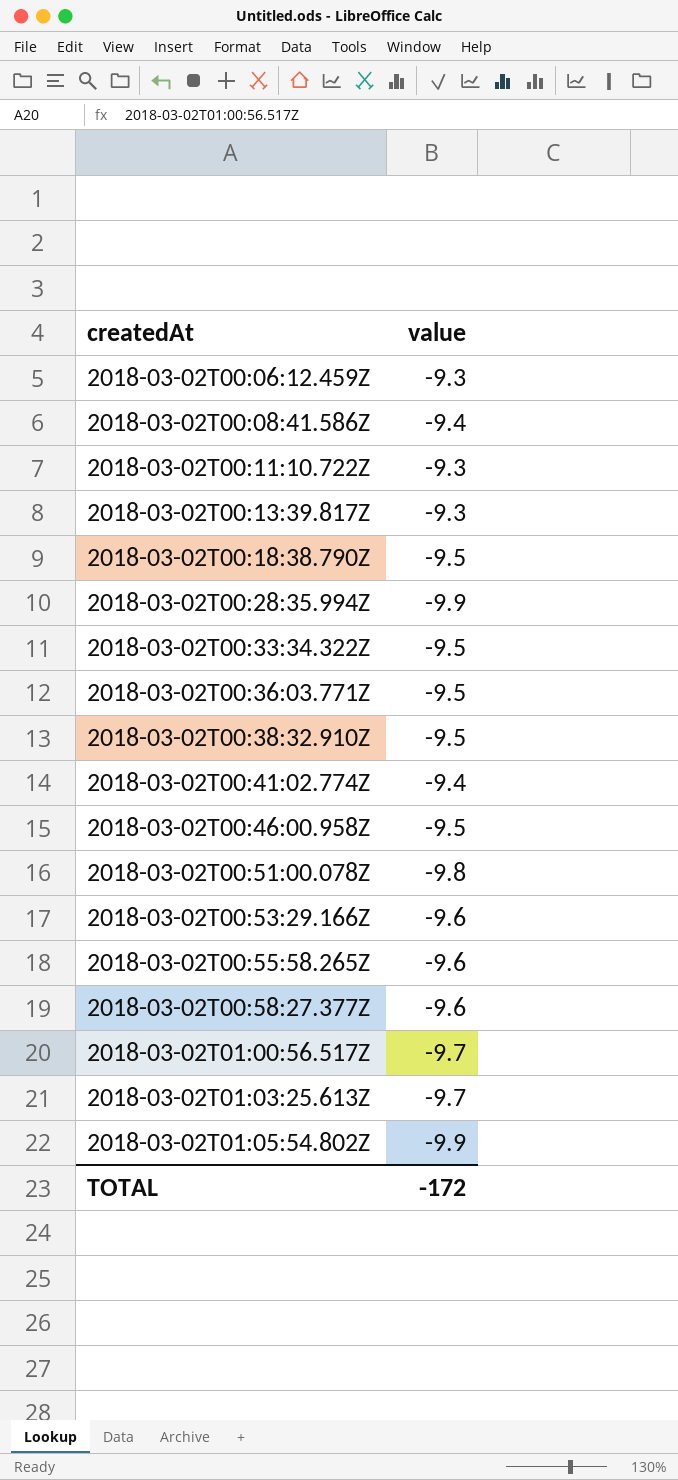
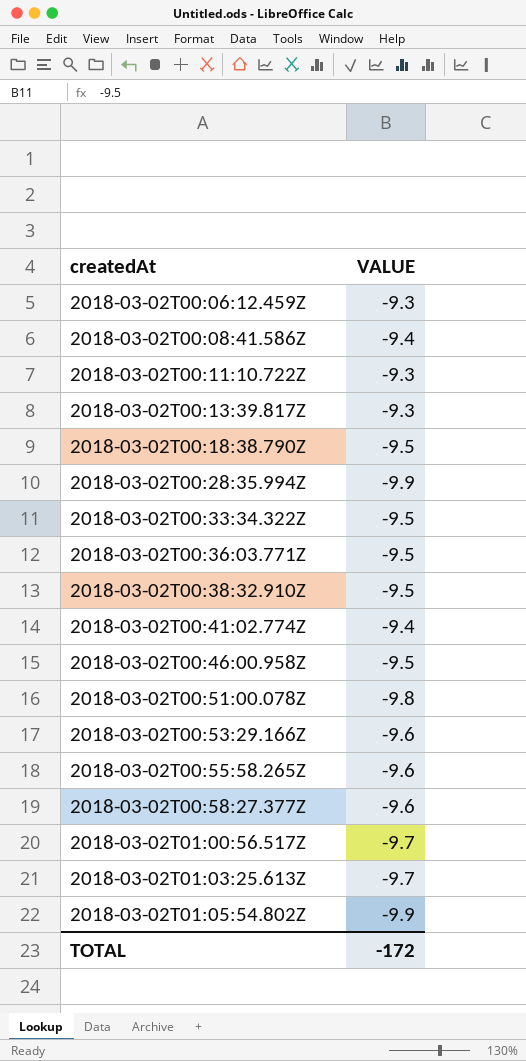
column name: value -> VALUE

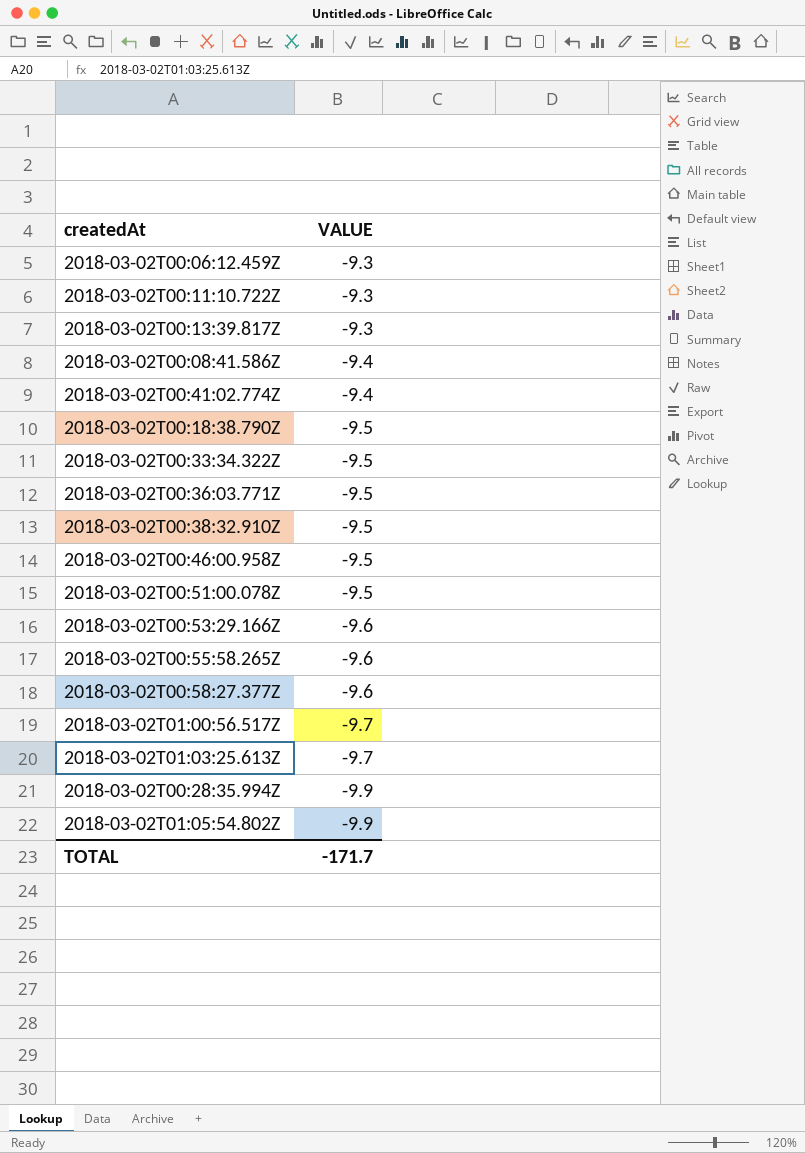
row order: createdAt ascending -> VALUE descending
2018-03-02T00:51:00.078Z | VALUE: -9.8 -> -9.5
TOTAL | VALUE: -172 -> -171.7

